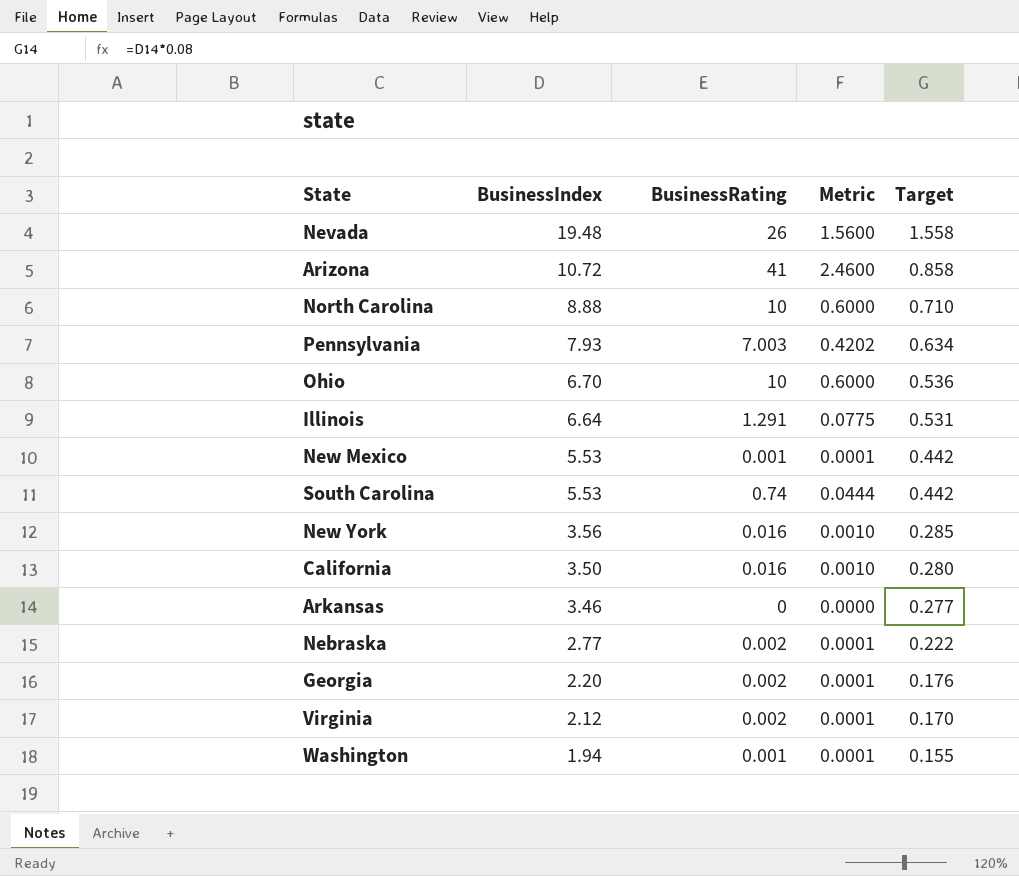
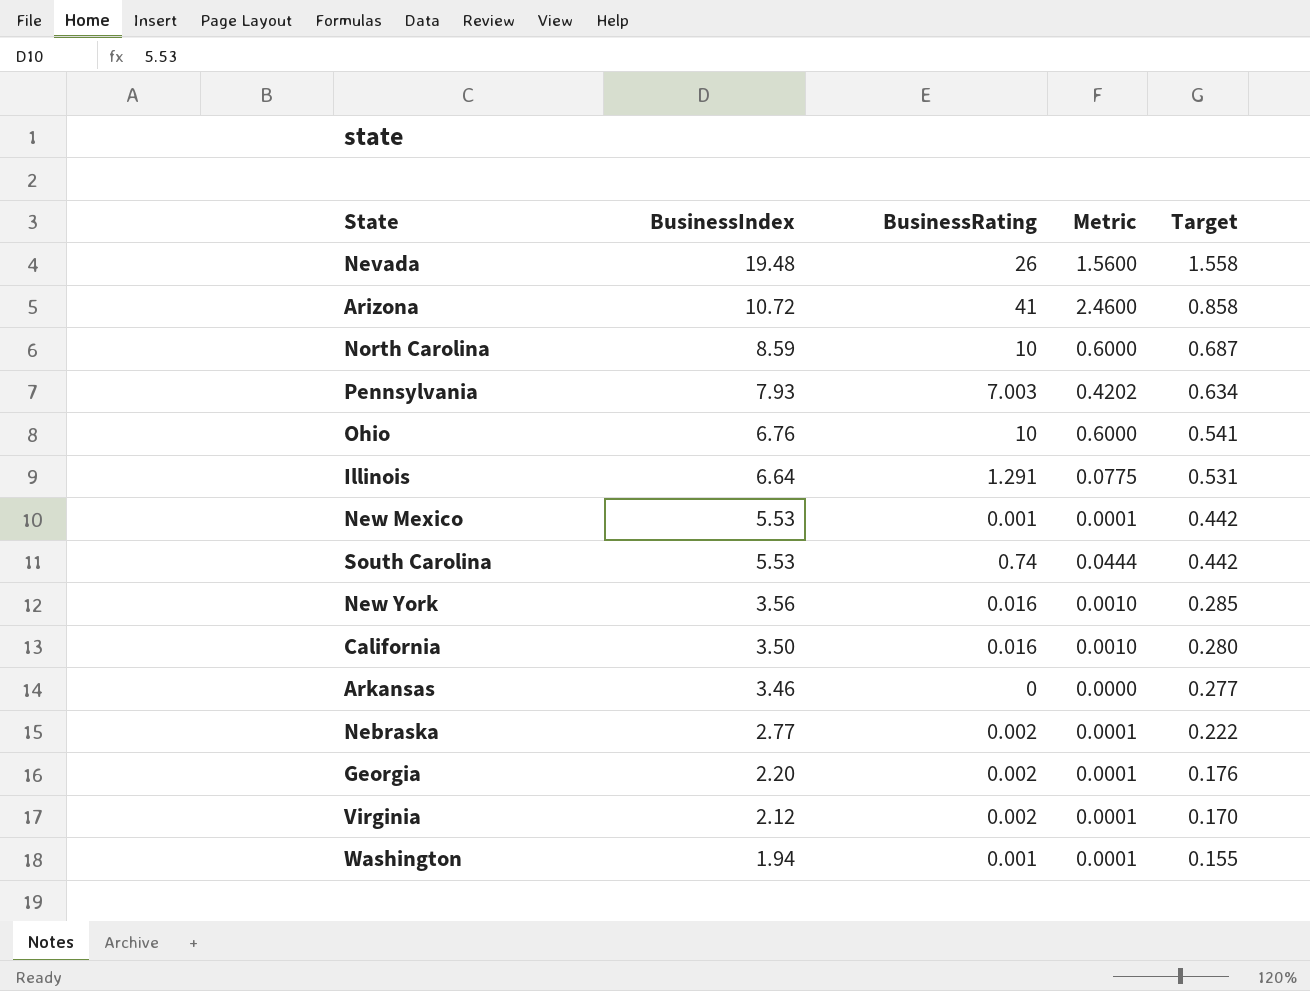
North Carolina | BusinessIndex: 8.88 -> 8.59
North Carolina | Target: 0.710 -> 0.687
Ohio | BusinessIndex: 6.70 -> 6.76
Ohio | Target: 0.536 -> 0.541

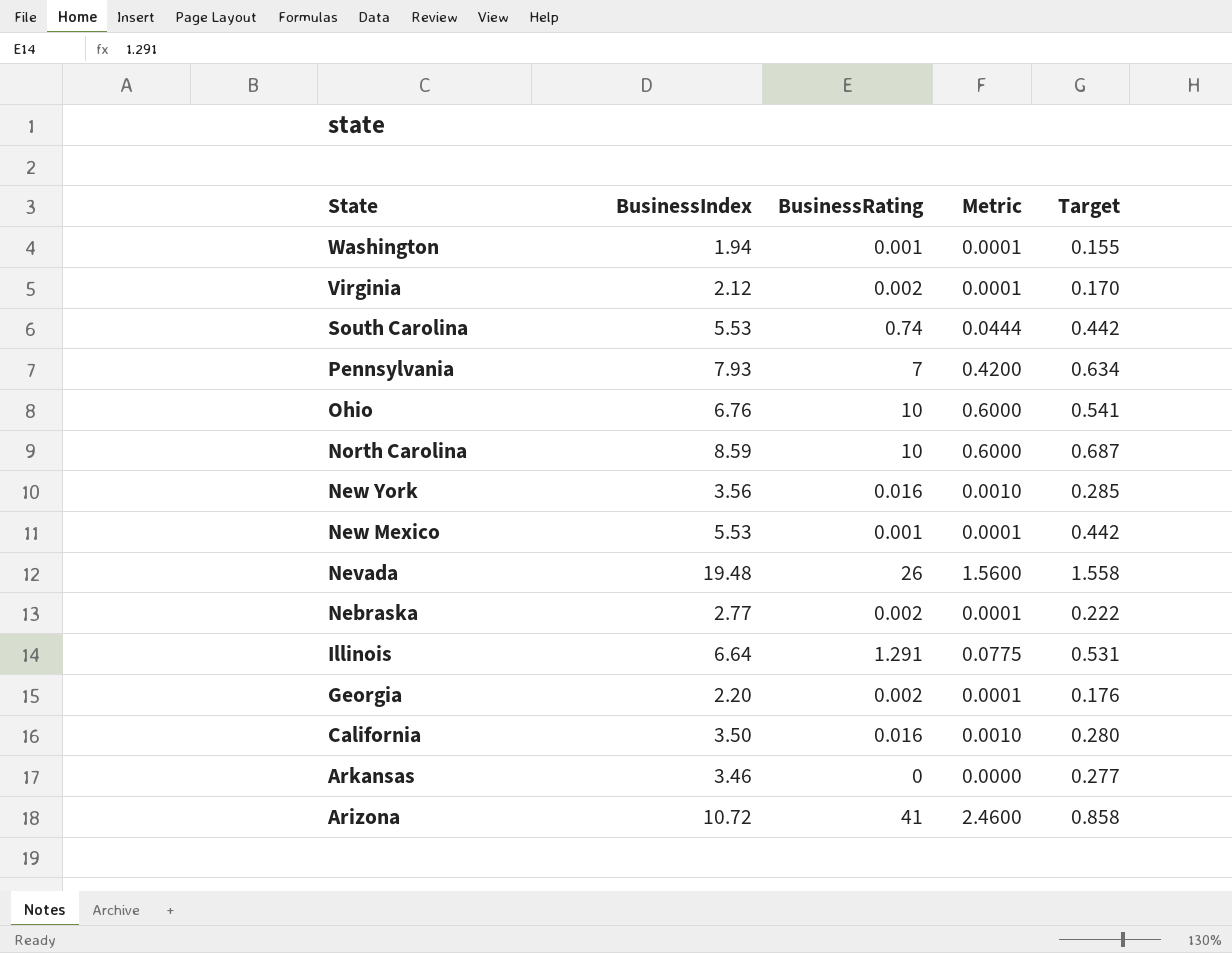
row order: BusinessIndex descending -> State descending
Pennsylvania | BusinessRating: 7.003 -> 7
Pennsylvania | Metric: 0.4202 -> 0.4200

